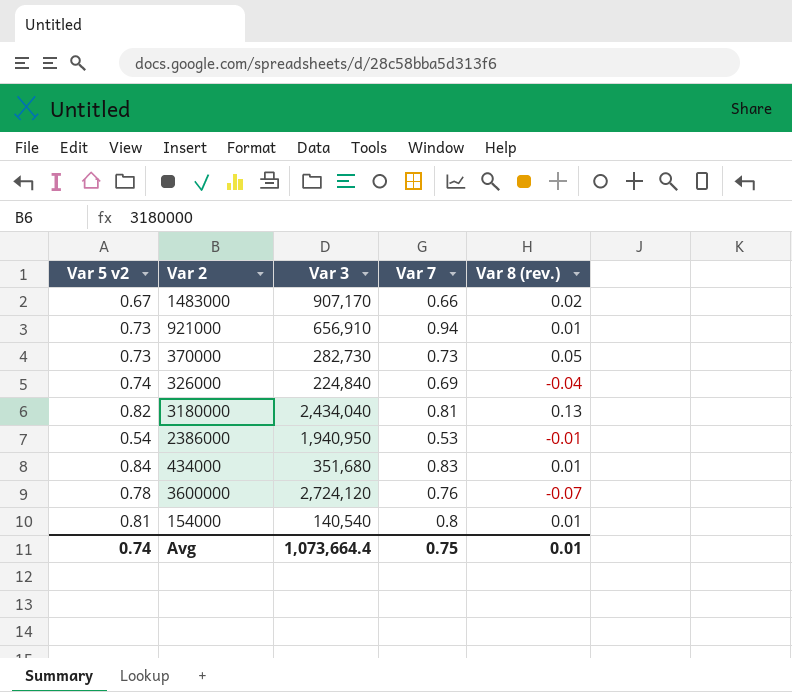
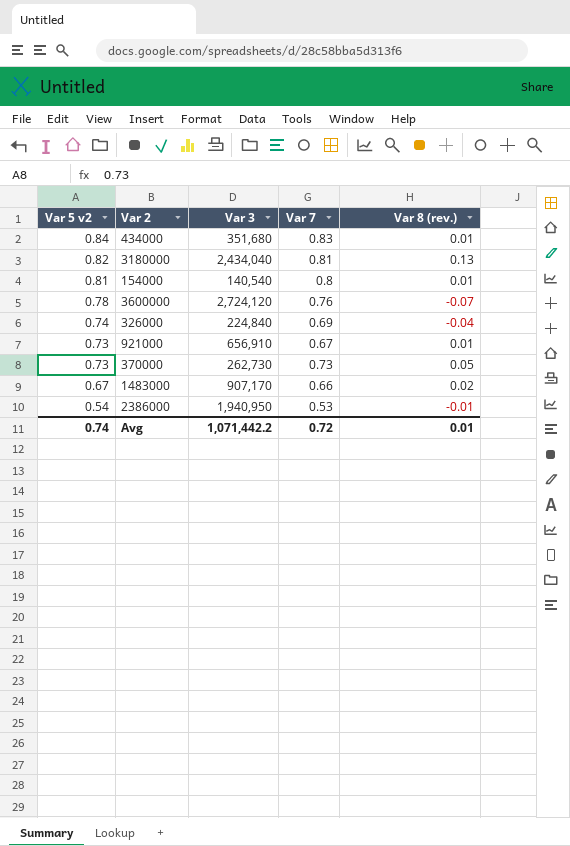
row order: none -> Var 5 v2 descending
921000 | Var 7: 0.94 -> 0.67
370000 | Var 3: 282,730 -> 262,730
Avg | Var 3: 1,073,664.4 -> 1,071,442.2
Avg | Var 7: 0.75 -> 0.72

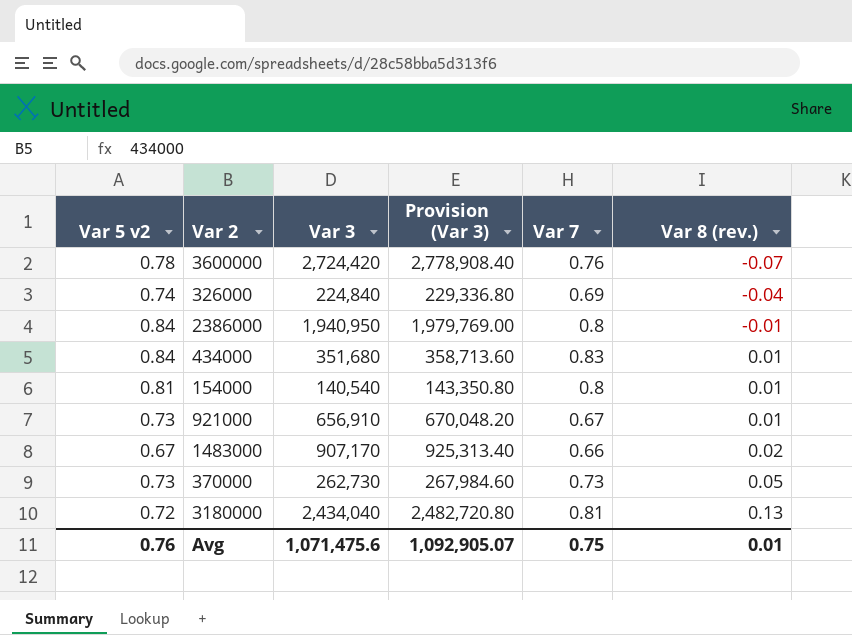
row order: Var 5 v2 descending -> Var 8 (rev.) ascending
column Provision (Var 3) | formula: none -> [Var 3] * 1.02
3600000 | Var 3: 2,724,120 -> 2,724,420
2386000 | Var 5 v2: 0.54 -> 0.84
2386000 | Var 7: 0.53 -> 0.8
3180000 | Var 5 v2: 0.82 -> 0.72
Avg | Var 5 v2: 0.74 -> 0.76
Avg | Var 3: 1,071,442.2 -> 1,071,475.6
Avg | Var 7: 0.72 -> 0.75

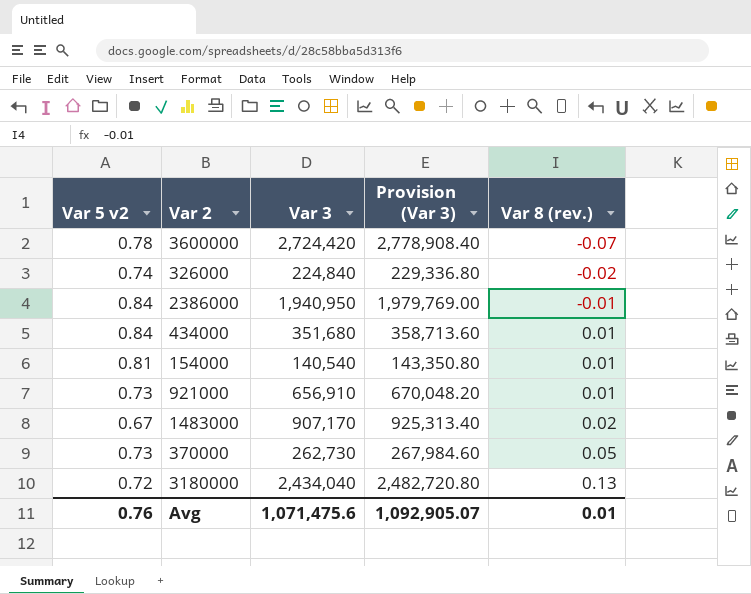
column Var 7 | position: 5 -> none
326000 | Var 8 (rev.): -0.04 -> -0.02

